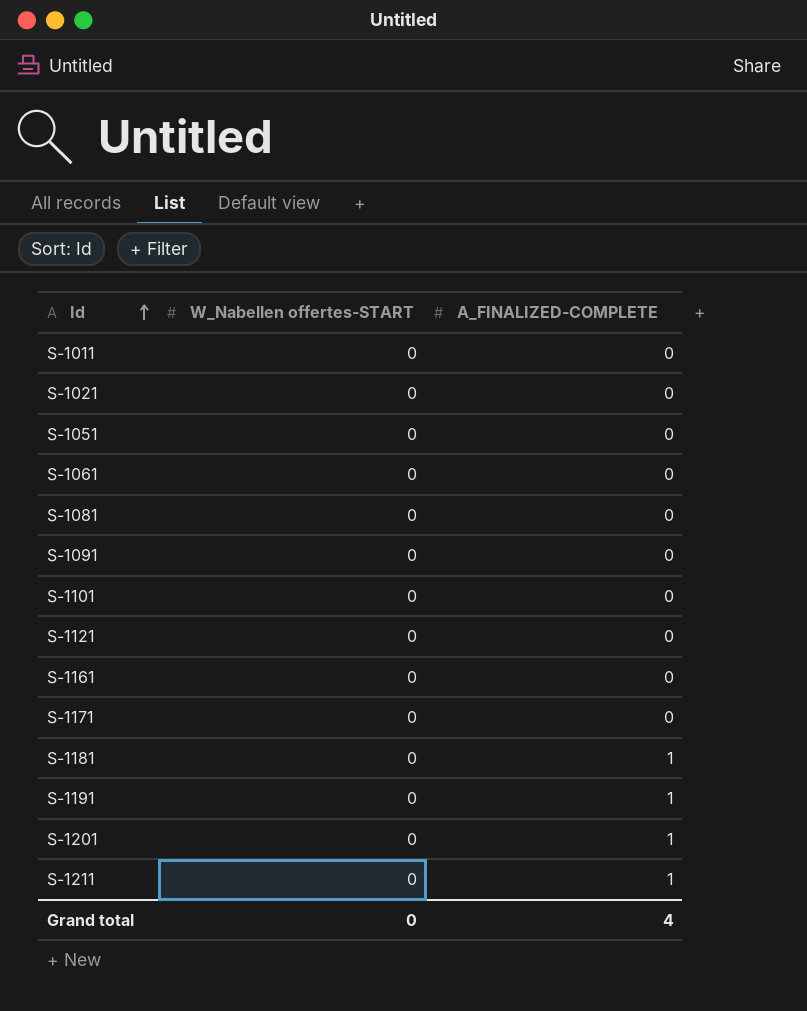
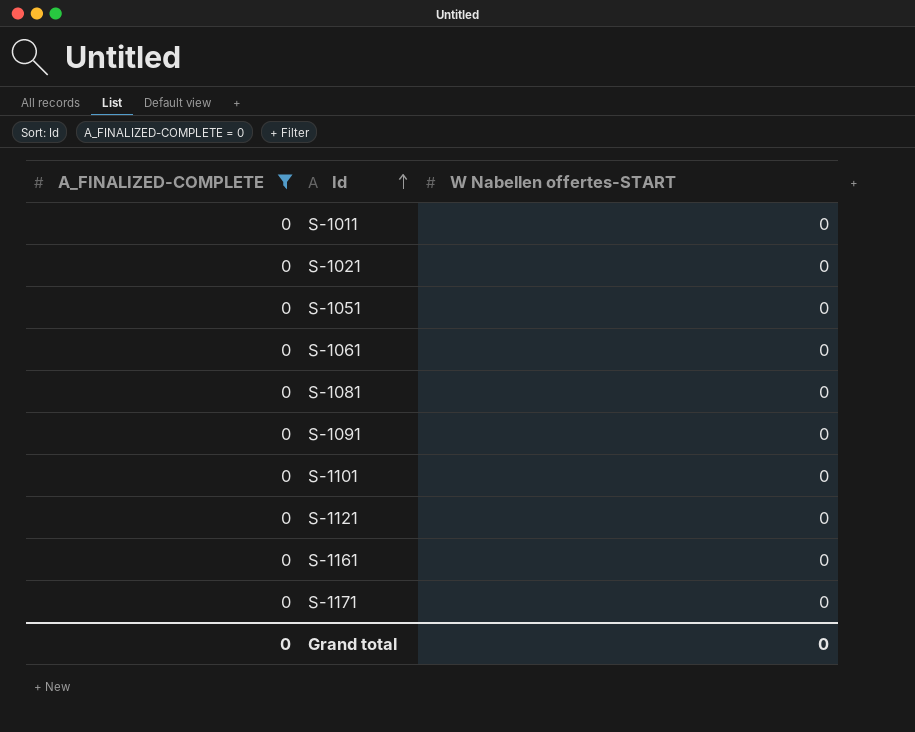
filter: none -> A_FINALIZED-COMPLETE = 0
column A_FINALIZED-COMPLETE | position: 3 -> 1
column name: W_Nabellen offertes-START -> W Nabellen offertes-START
Grand total | A_FINALIZED-COMPLETE: 4 -> 0

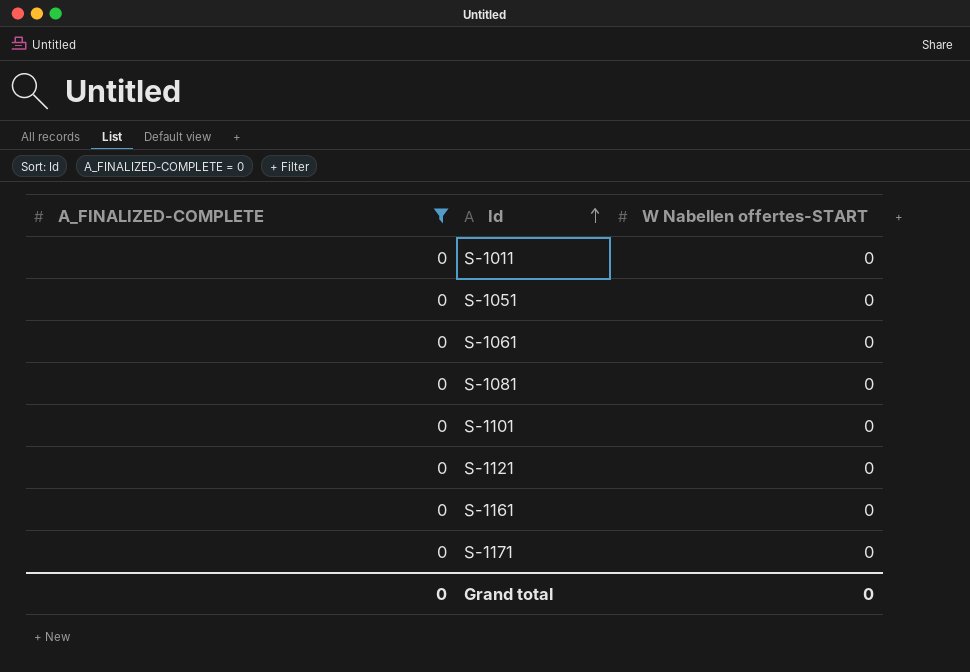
row S-1021: 0 | 0 -> none
row S-1091: 0 | 0 -> none

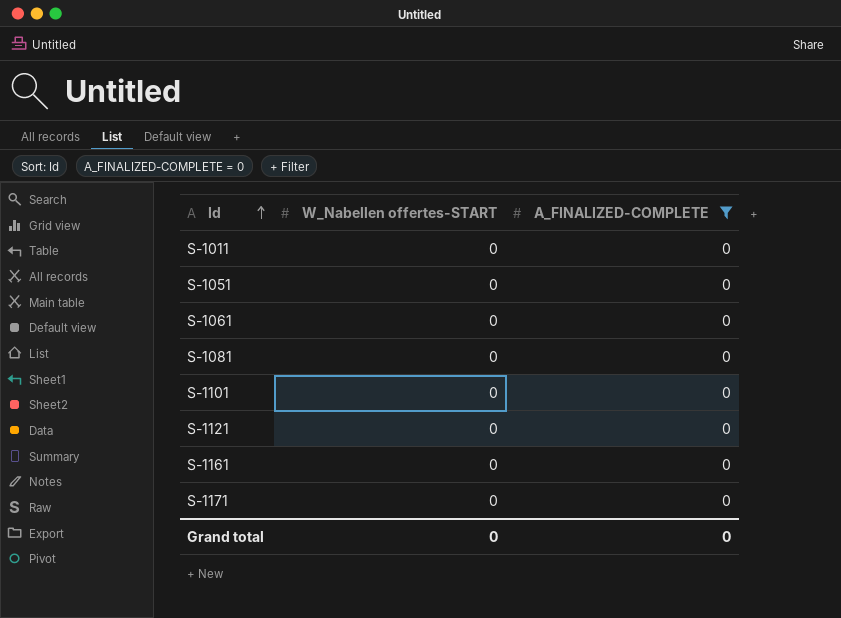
column name: W Nabellen offertes-START -> W_Nabellen offertes-START
column A_FINALIZED-COMPLETE | position: 1 -> 3

